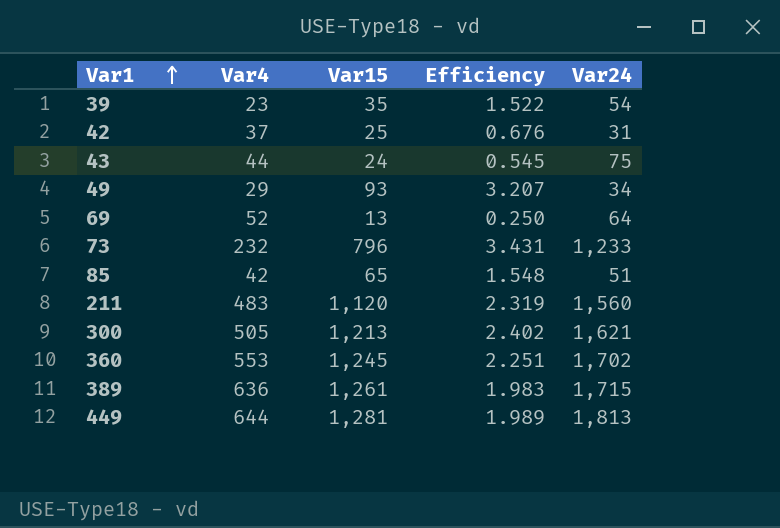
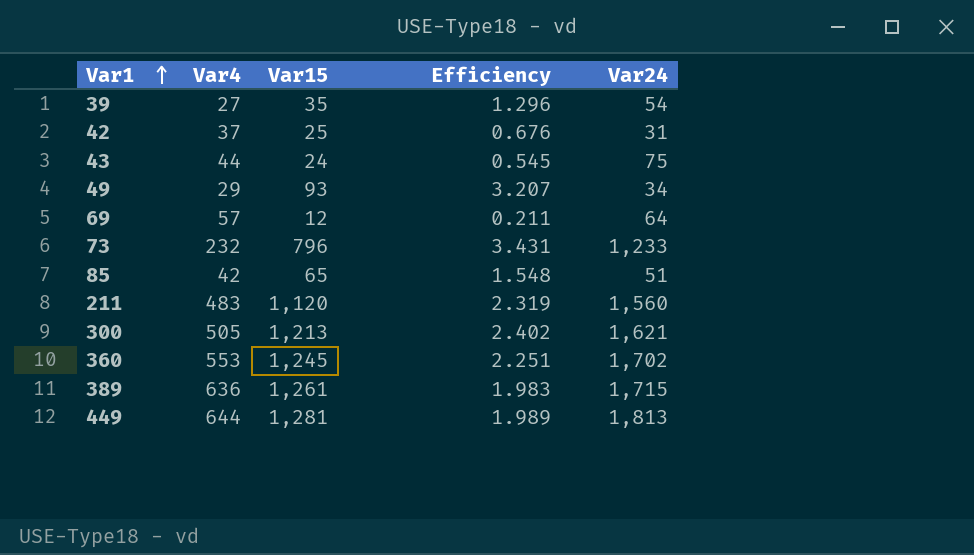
39 | Var4: 23 -> 27
39 | Efficiency: 1.522 -> 1.296
69 | Var4: 52 -> 57
69 | Var15: 13 -> 12
69 | Efficiency: 0.250 -> 0.211

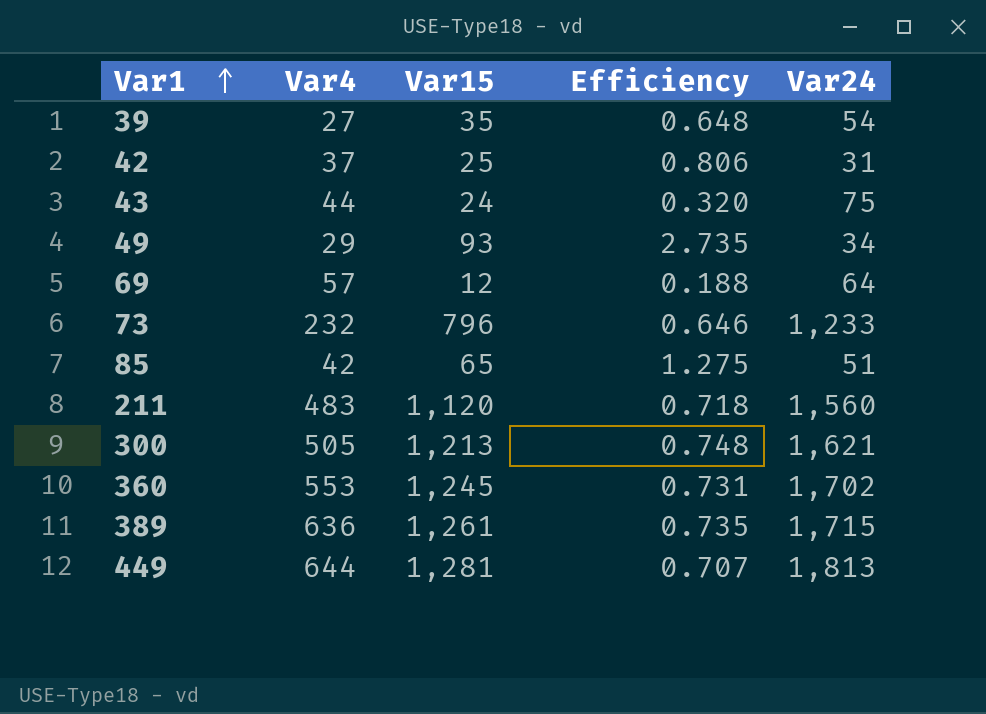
column Efficiency | formula: [Var15] / [Var4] -> [Var15] / [Var24]

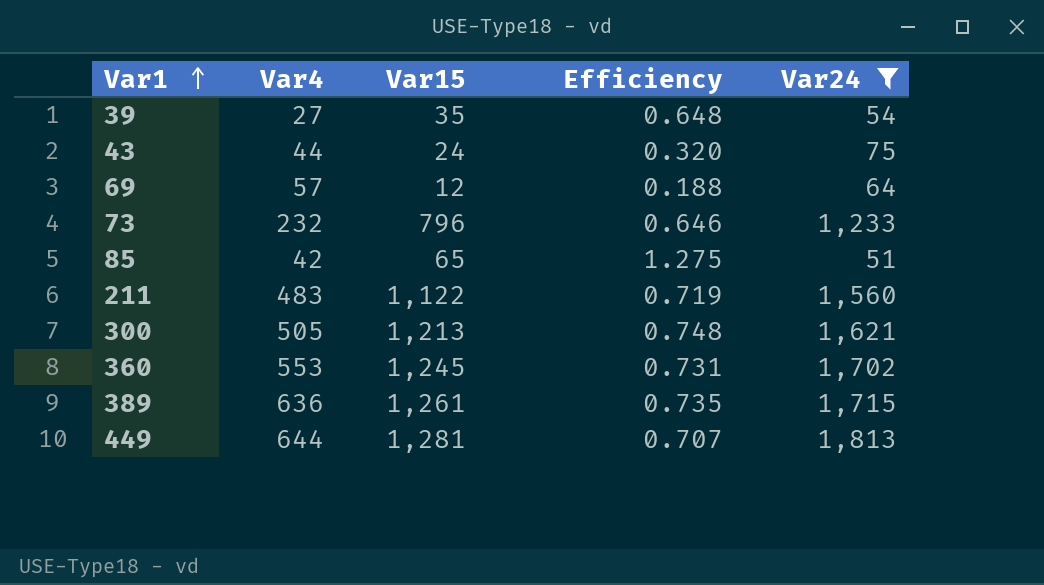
filter: none -> Var24 >= 51
211 | Var15: 1,120 -> 1,122
211 | Efficiency: 0.718 -> 0.719

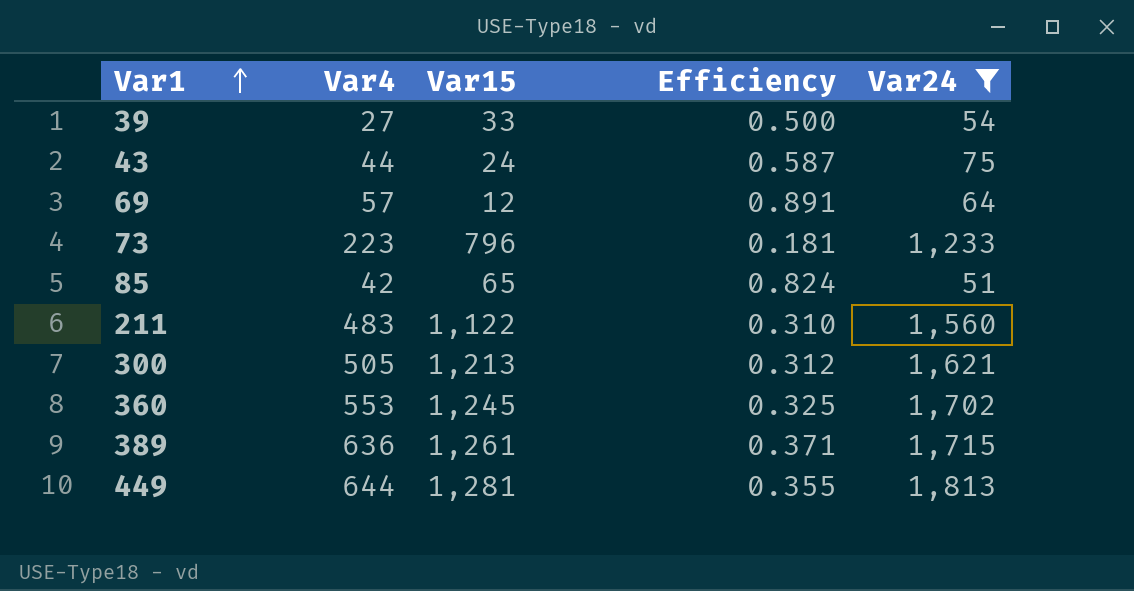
column Efficiency | formula: [Var15] / [Var24] -> [Var4] / [Var24]
39 | Var15: 35 -> 33
73 | Var4: 232 -> 223

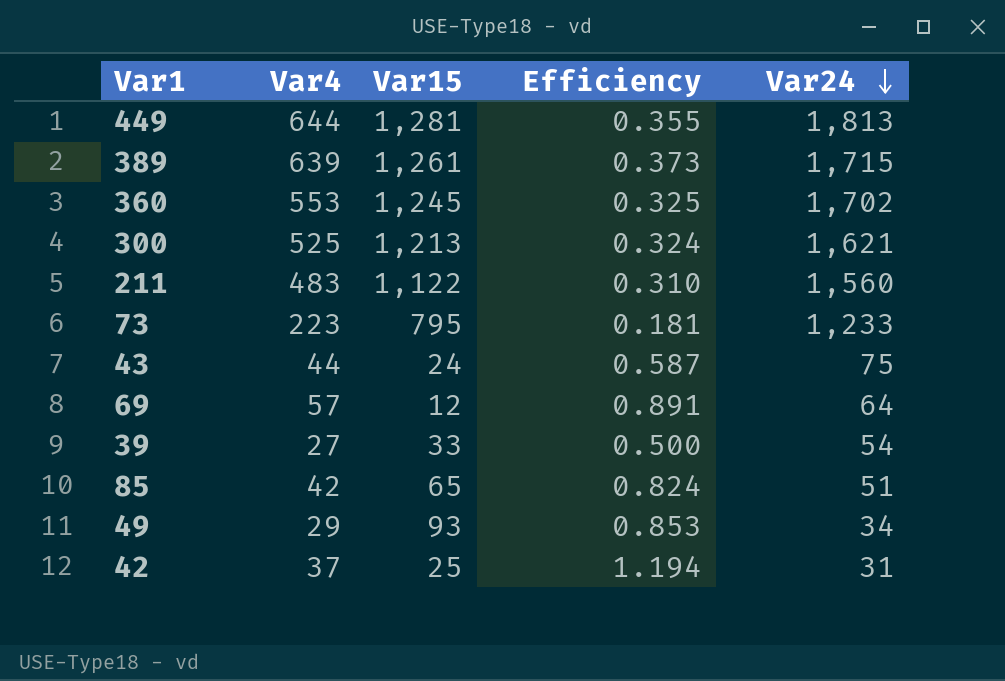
filter: Var24 >= 51 -> none
row order: Var1 ascending -> Var24 descending
389 | Var4: 636 -> 639
389 | Efficiency: 0.371 -> 0.373
300 | Var4: 505 -> 525
300 | Efficiency: 0.312 -> 0.324
73 | Var15: 796 -> 795

